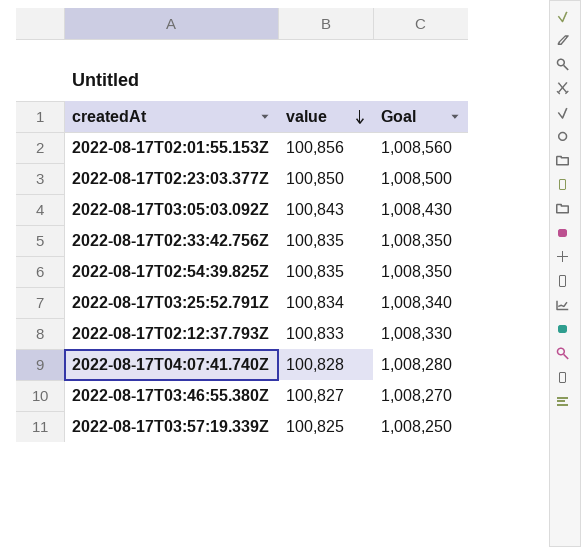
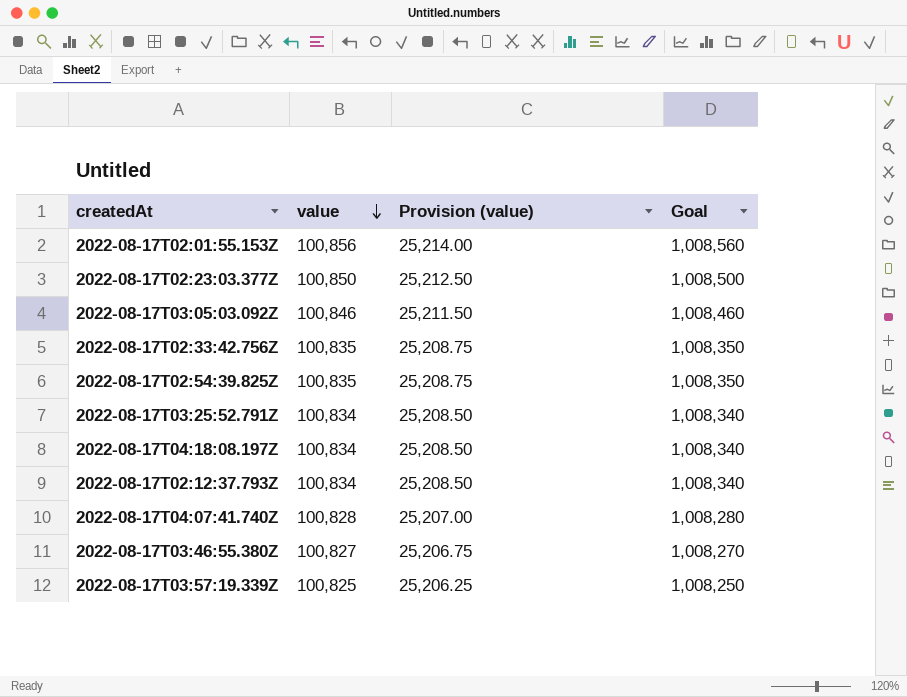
column Provision (value) | formula: none -> [value] * 0.25
2022-08-17T03:05:03.092Z | value: 100,843 -> 100,846
2022-08-17T03:05:03.092Z | Goal: 1,008,430 -> 1,008,460
row 2022-08-17T04:18:08.197Z: none -> 100,834 | 25,208.50 | 1,008,340
2022-08-17T02:12:37.793Z | value: 100,833 -> 100,834
2022-08-17T02:12:37.793Z | Goal: 1,008,330 -> 1,008,340

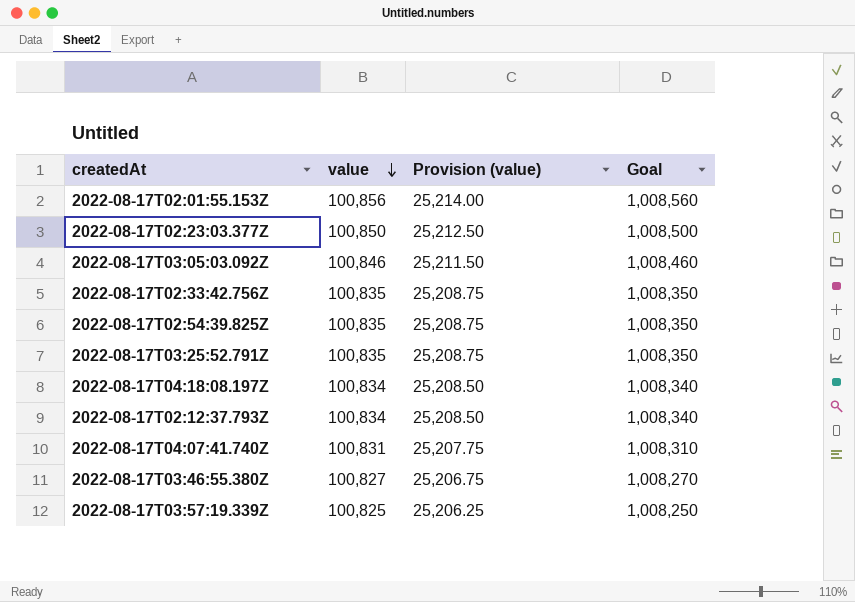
2022-08-17T03:25:52.791Z | value: 100,834 -> 100,835
2022-08-17T03:25:52.791Z | Provision (value): 25,208.50 -> 25,208.75
2022-08-17T03:25:52.791Z | Goal: 1,008,340 -> 1,008,350
2022-08-17T04:07:41.740Z | value: 100,828 -> 100,831
2022-08-17T04:07:41.740Z | Provision (value): 25,207.00 -> 25,207.75
2022-08-17T04:07:41.740Z | Goal: 1,008,280 -> 1,008,310

